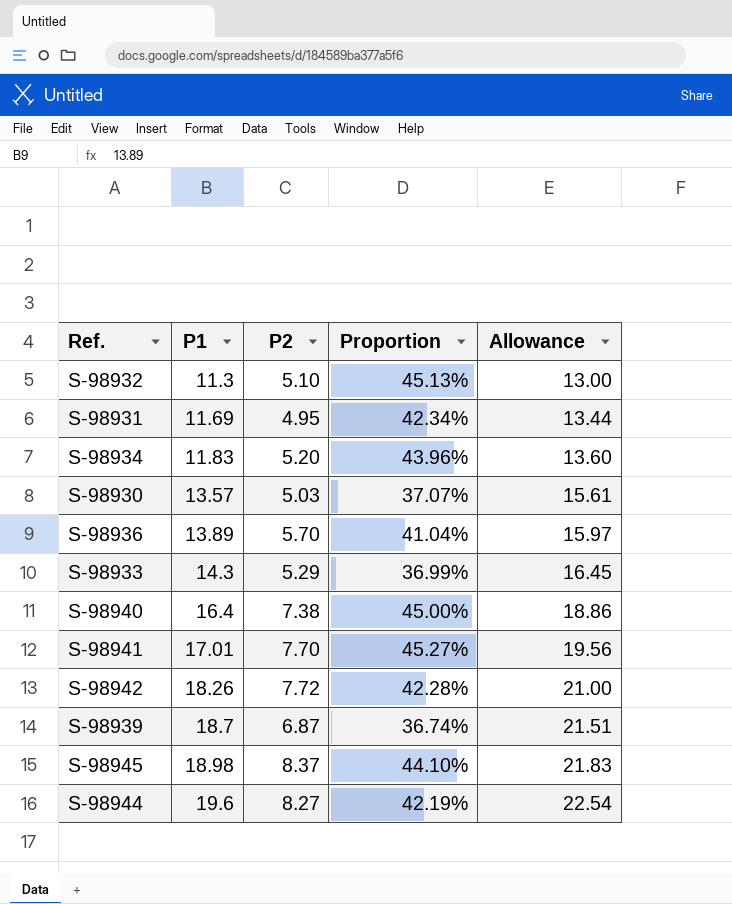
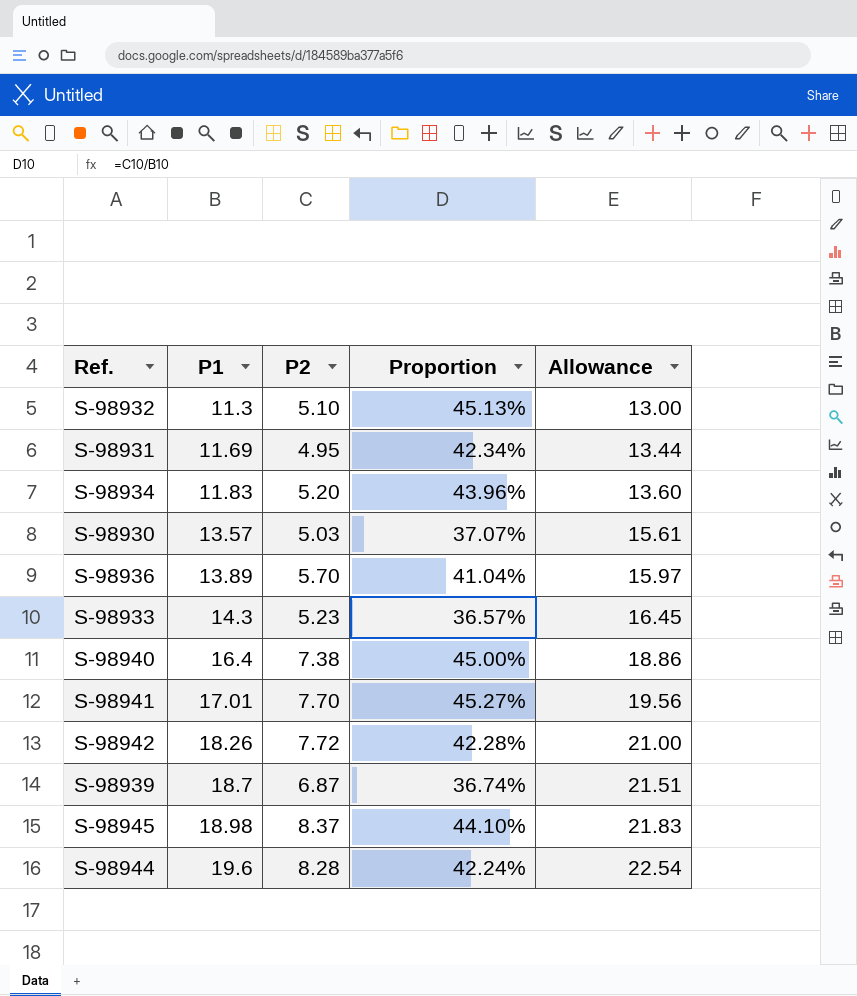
S-98933 | P2: 5.29 -> 5.23
S-98933 | Proportion: 36.99% -> 36.57%
S-98944 | P2: 8.27 -> 8.28
S-98944 | Proportion: 42.19% -> 42.24%

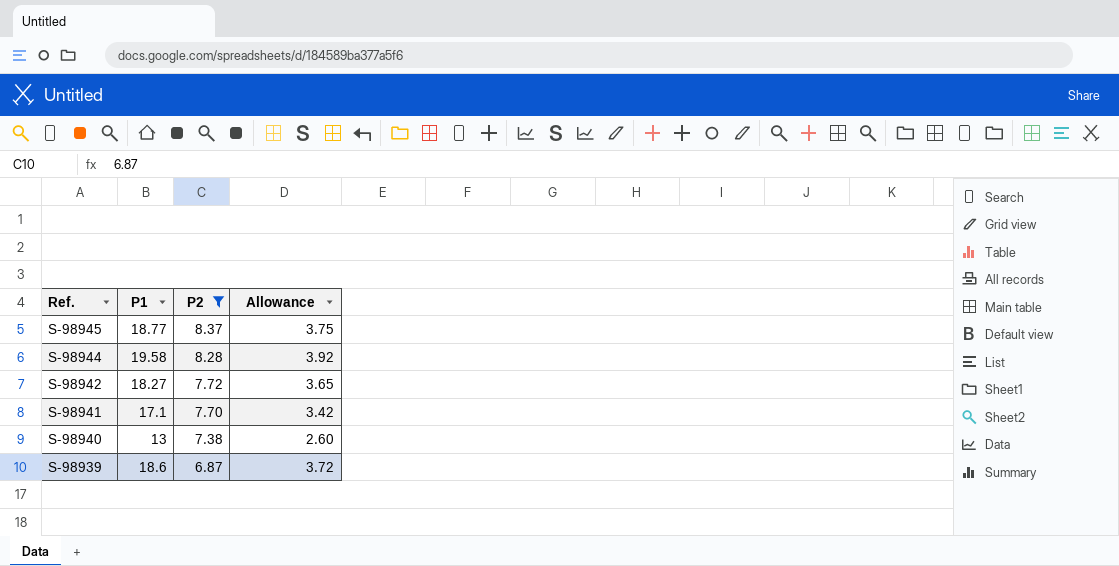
filter: none -> P2 >= 6.87
row order: P1 ascending -> Ref. descending
column Proportion | formula: [P2] / [P1] -> none
column Allowance | formula: [P1] * 1.15 -> [P1] * 0.2
S-98945 | P1: 18.98 -> 18.77
S-98944 | P1: 19.6 -> 19.58
S-98942 | P1: 18.26 -> 18.27
S-98941 | P1: 17.01 -> 17.1
S-98940 | P1: 16.4 -> 13
S-98939 | P1: 18.7 -> 18.6

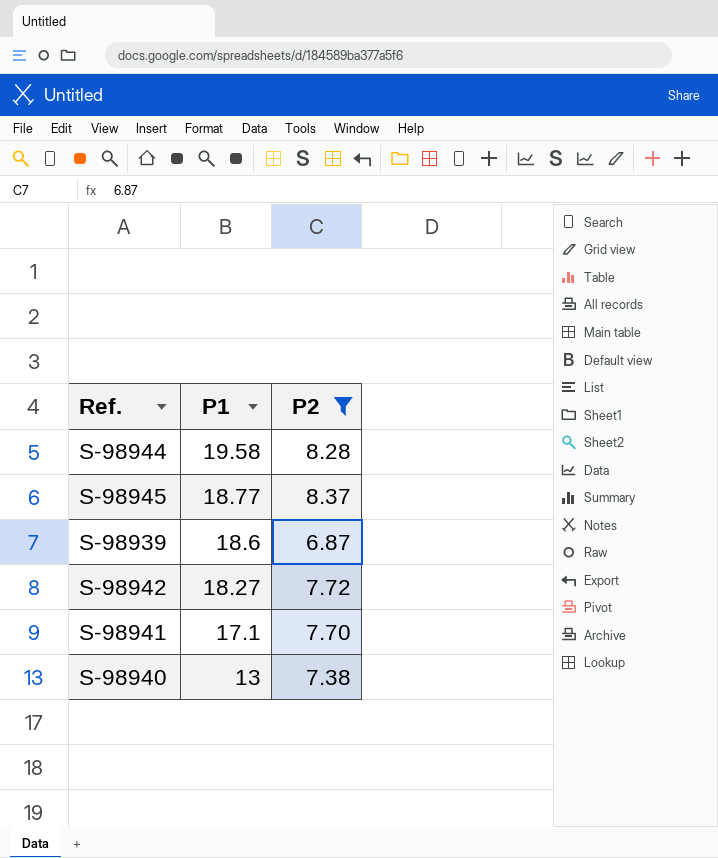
row order: Ref. descending -> P1 descending
column Allowance | formula: [P1] * 0.2 -> none

